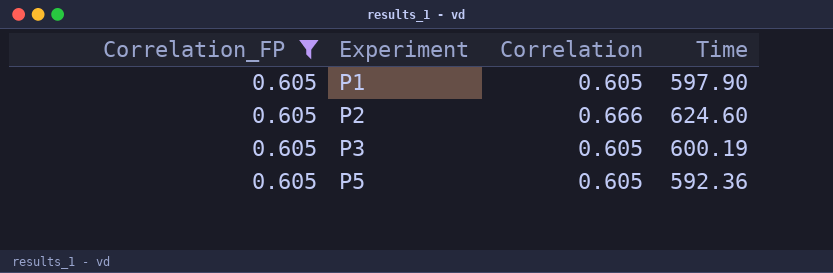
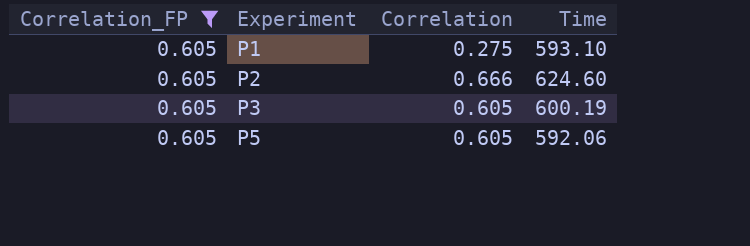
P1 | Correlation: 0.605 -> 0.275
P1 | Time: 597.90 -> 593.10
P5 | Time: 592.36 -> 592.06

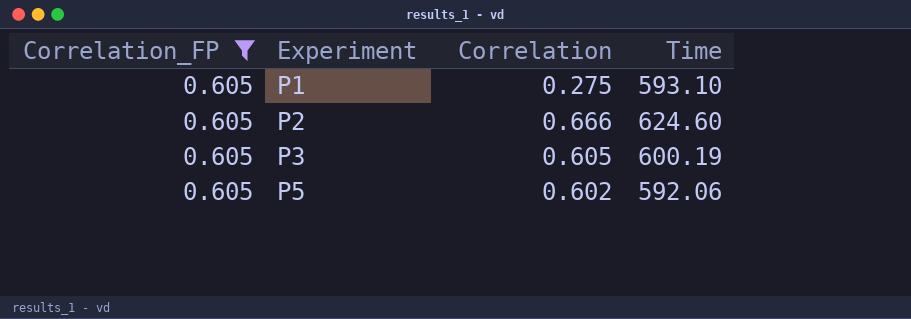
P5 | Correlation: 0.605 -> 0.602

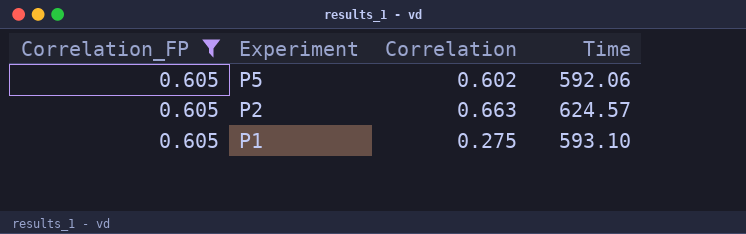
row order: Experiment ascending -> Experiment descending
row P3: 0.605 | 0.605 | 600.19 -> none
P2 | Correlation: 0.666 -> 0.663
P2 | Time: 624.60 -> 624.57

